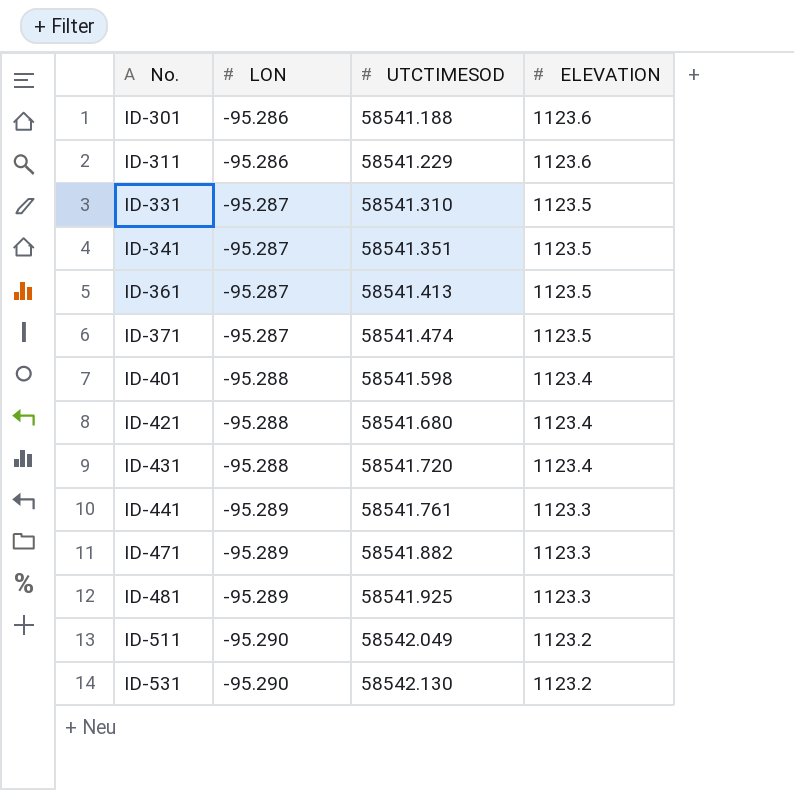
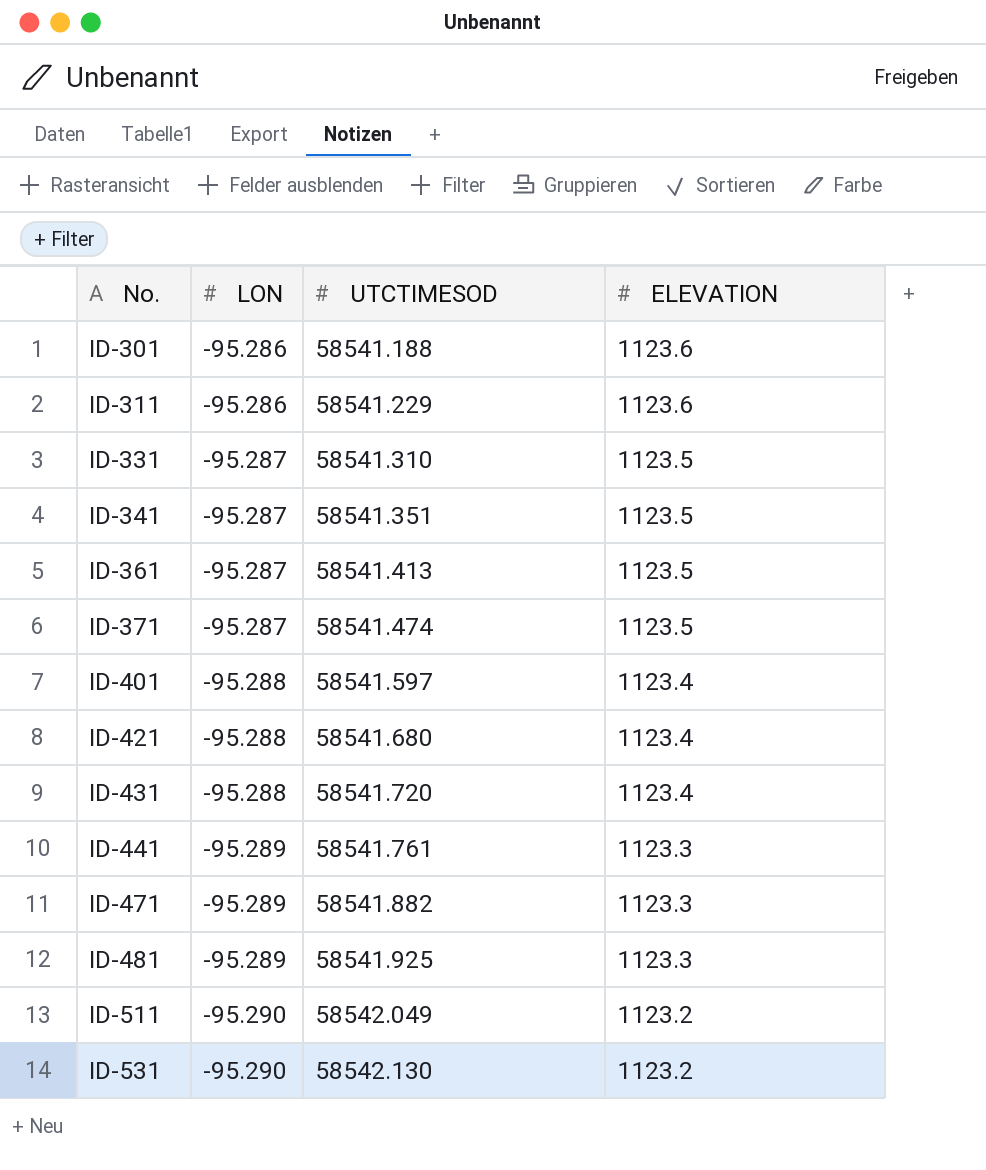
ID-401 | UTCTIMESOD: 58541.598 -> 58541.597

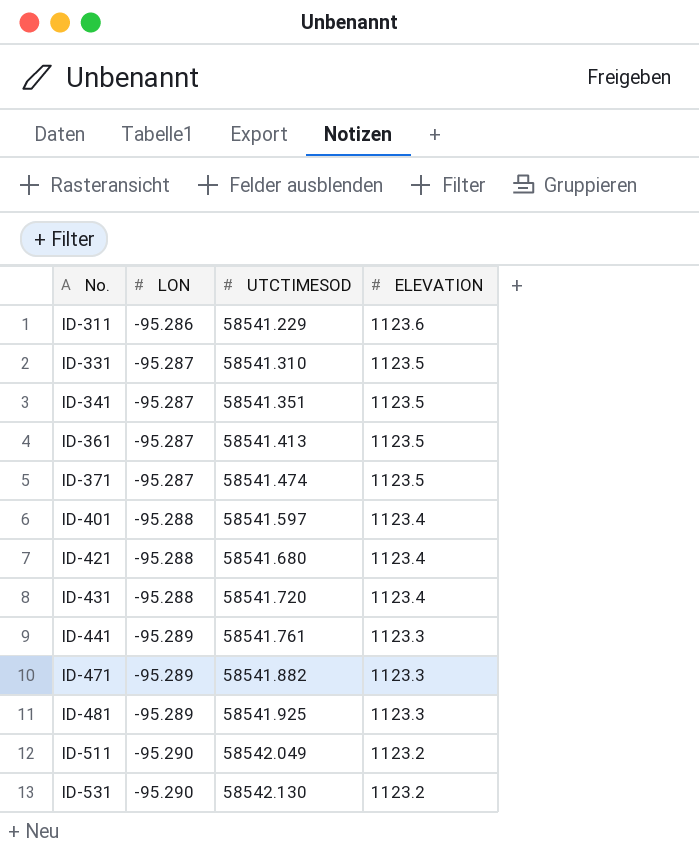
row ID-301: -95.286 | 58541.188 | 1123.6 -> none

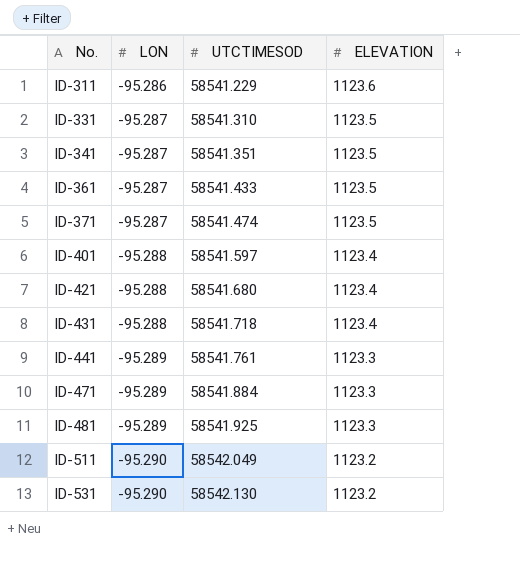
ID-361 | UTCTIMESOD: 58541.413 -> 58541.433
ID-431 | UTCTIMESOD: 58541.720 -> 58541.718
ID-471 | UTCTIMESOD: 58541.882 -> 58541.884

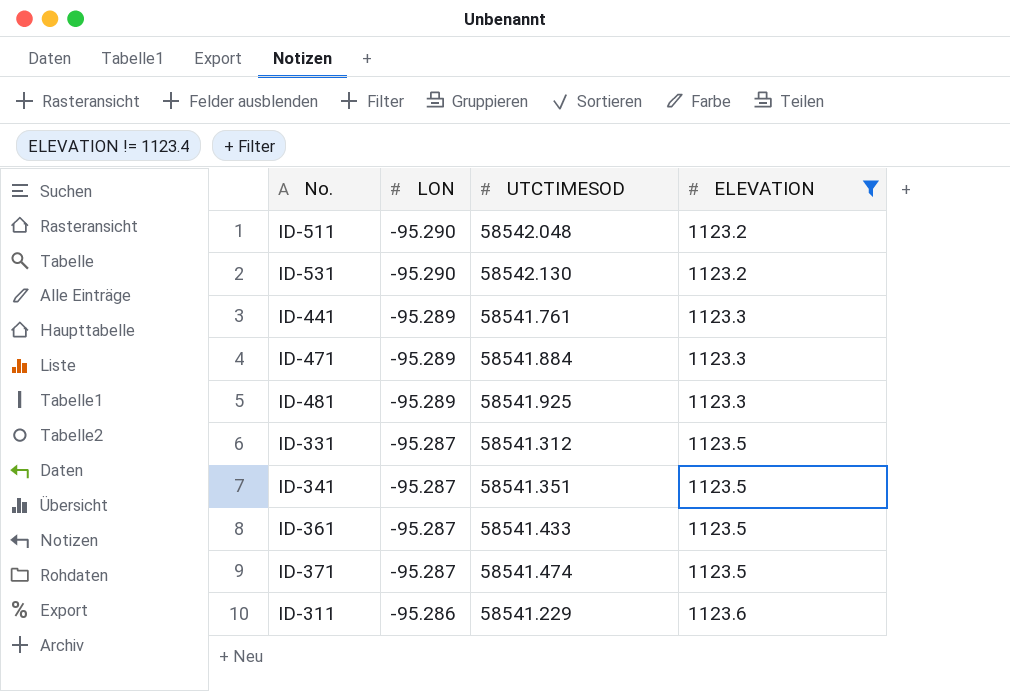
filter: none -> ELEVATION != 1123.4
row order: No. ascending -> LON ascending
ID-511 | UTCTIMESOD: 58542.049 -> 58542.048
ID-331 | UTCTIMESOD: 58541.310 -> 58541.312

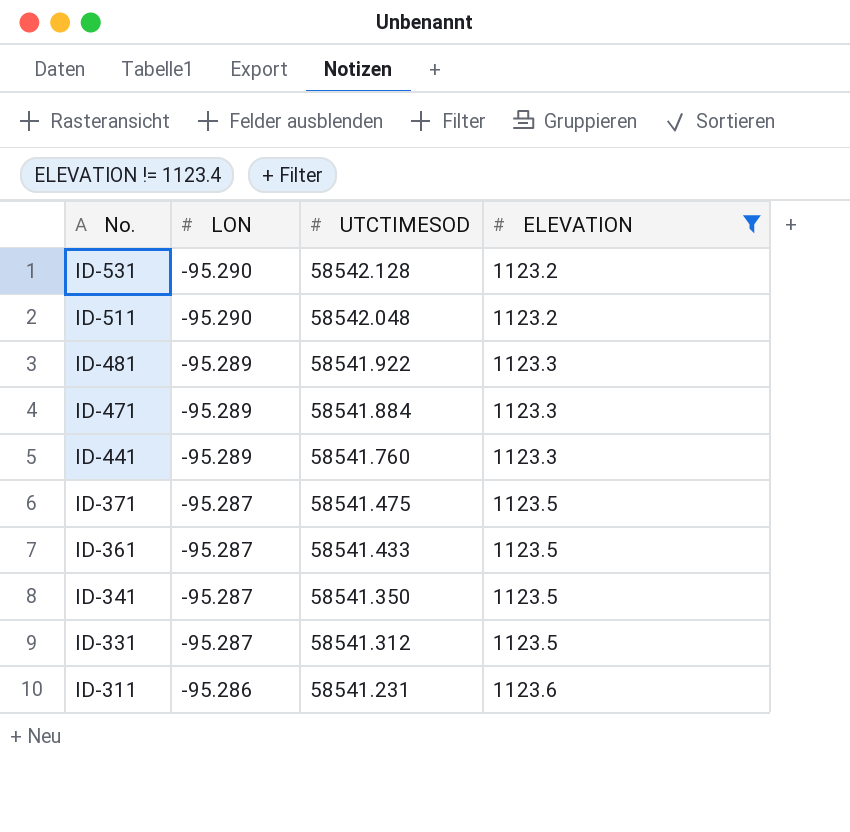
row order: LON ascending -> No. descending
ID-531 | UTCTIMESOD: 58542.130 -> 58542.128
ID-481 | UTCTIMESOD: 58541.925 -> 58541.922
ID-441 | UTCTIMESOD: 58541.761 -> 58541.760
ID-371 | UTCTIMESOD: 58541.474 -> 58541.475
ID-341 | UTCTIMESOD: 58541.351 -> 58541.350
ID-311 | UTCTIMESOD: 58541.229 -> 58541.231

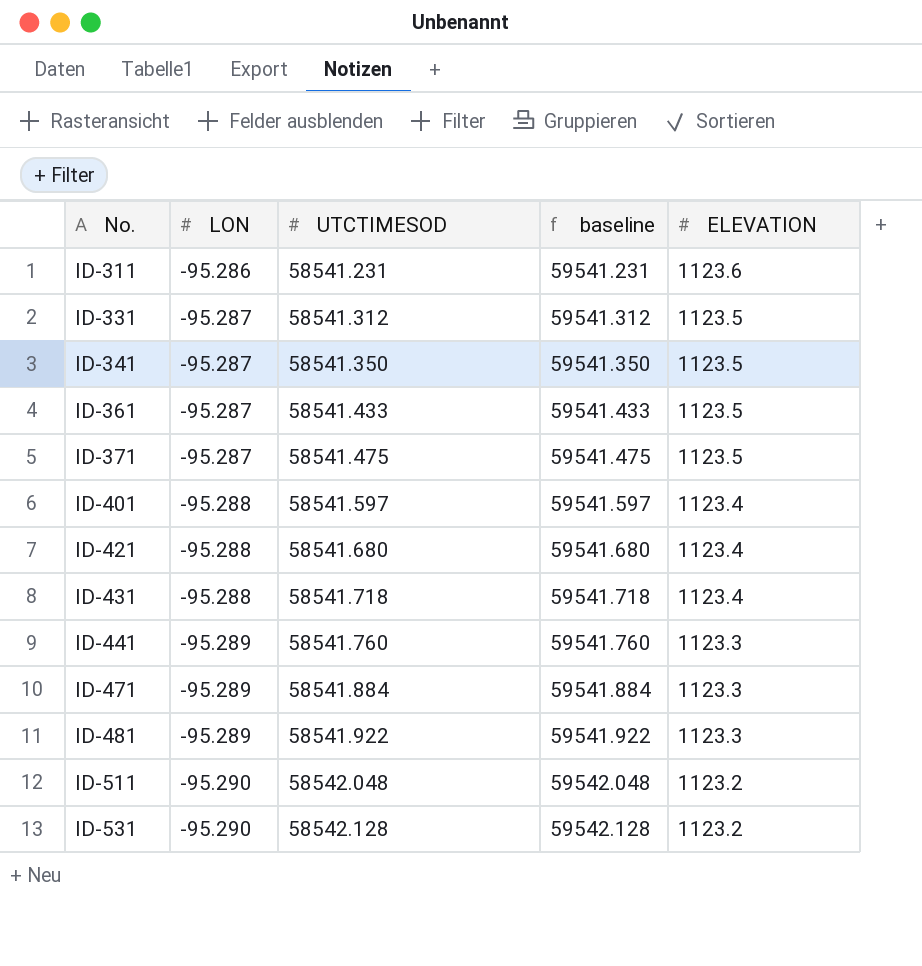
filter: ELEVATION != 1123.4 -> none
row order: No. descending -> No. ascending
column baseline | formula: none -> [UTCTIMESOD] + 1000

